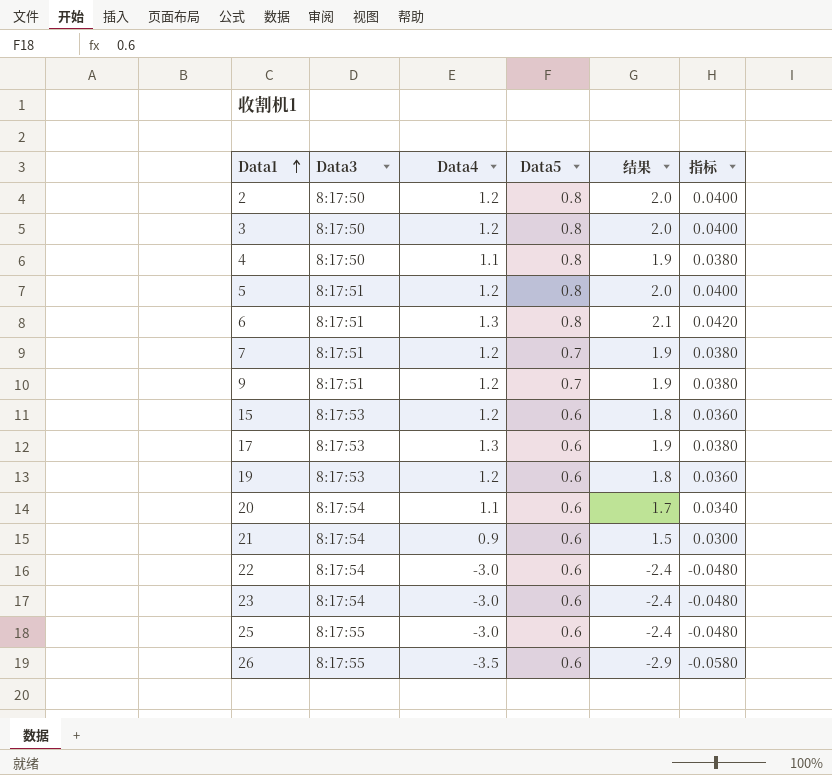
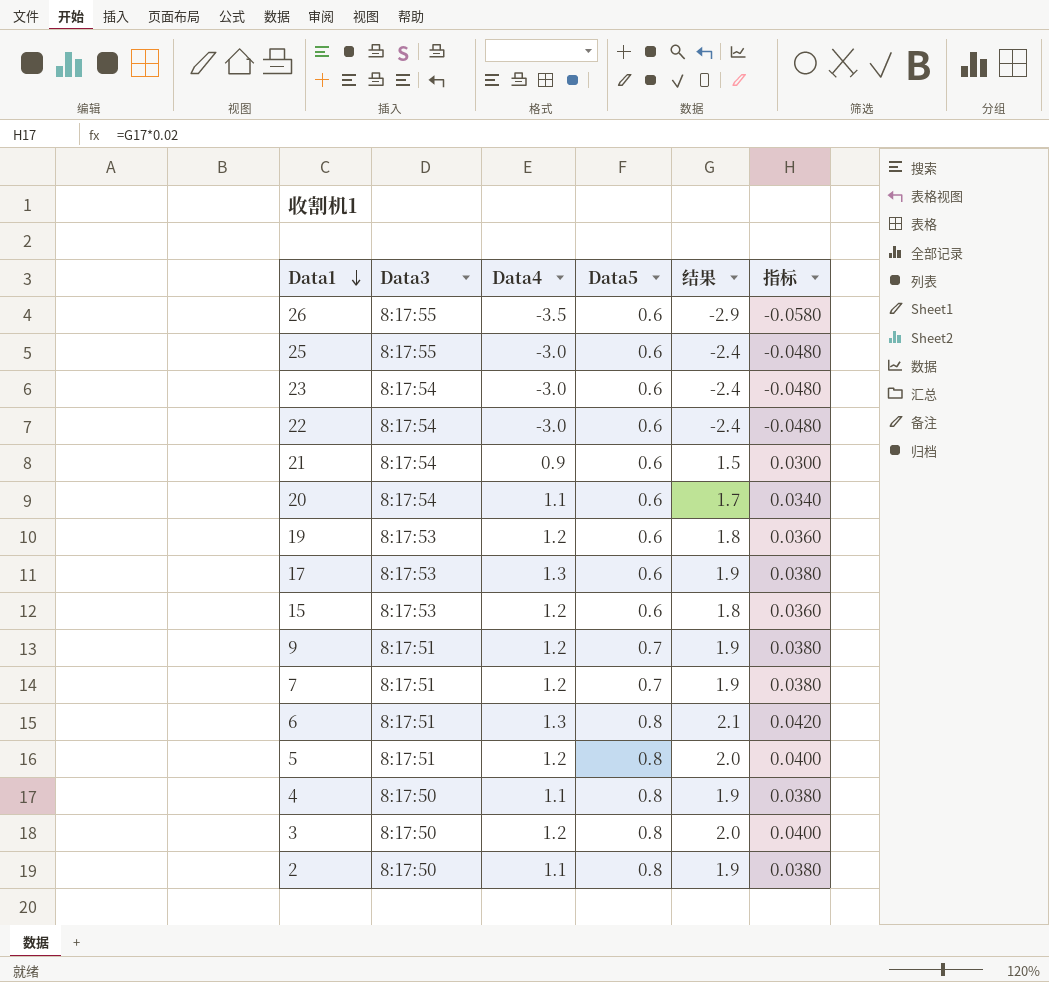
row order: Data1 ascending -> Data1 descending
2 | Data4: 1.2 -> 1.1
2 | 结果: 2.0 -> 1.9
2 | 指标: 0.0400 -> 0.0380

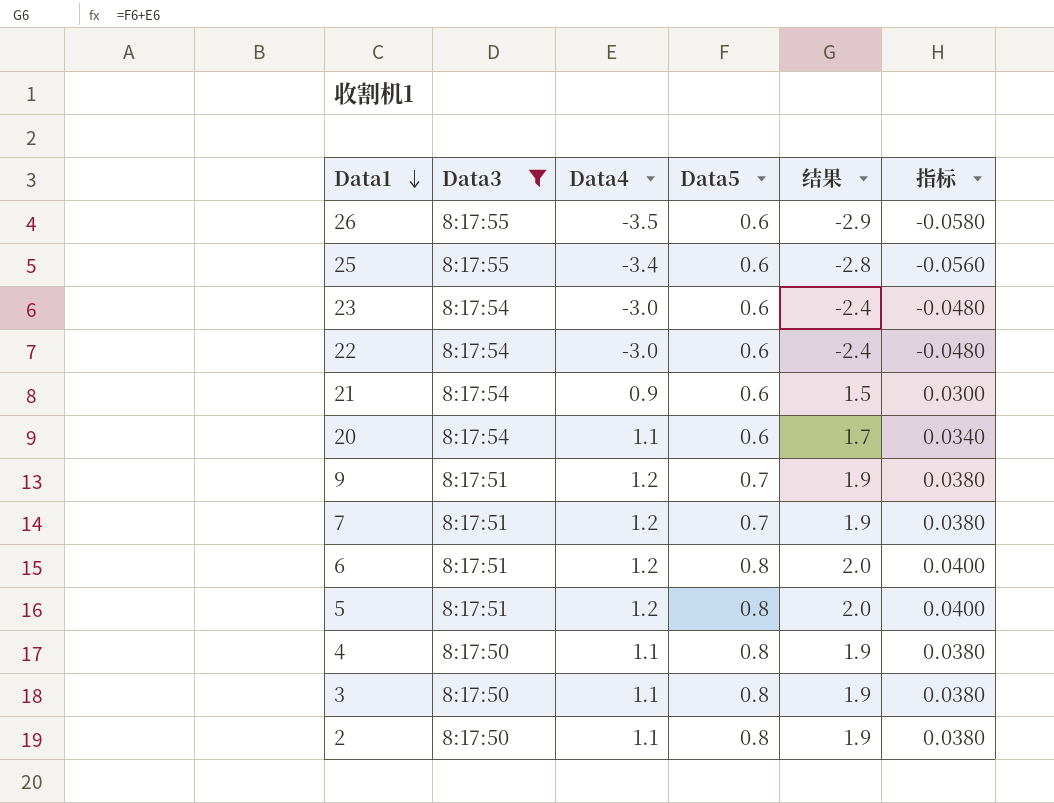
filter: none -> Data3 != 8:17:53
25 | Data4: -3.0 -> -3.4
25 | 结果: -2.4 -> -2.8
25 | 指标: -0.0480 -> -0.0560
6 | Data4: 1.3 -> 1.2
6 | 结果: 2.1 -> 2.0
6 | 指标: 0.0420 -> 0.0400
3 | Data4: 1.2 -> 1.1
3 | 结果: 2.0 -> 1.9
3 | 指标: 0.0400 -> 0.0380

